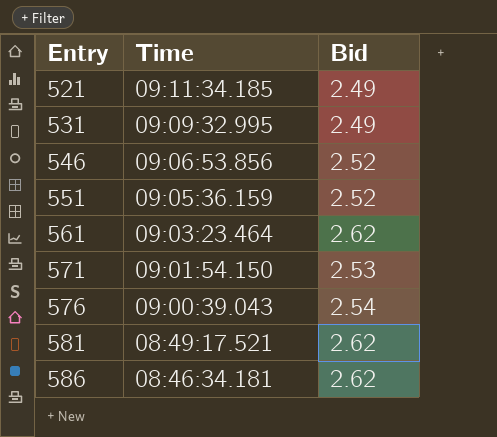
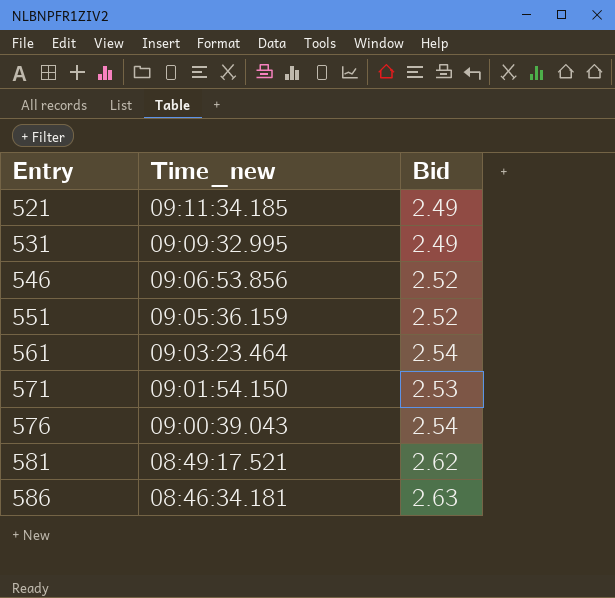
column name: Time -> Time_new
561 | Bid: 2.62 -> 2.54
586 | Bid: 2.62 -> 2.63

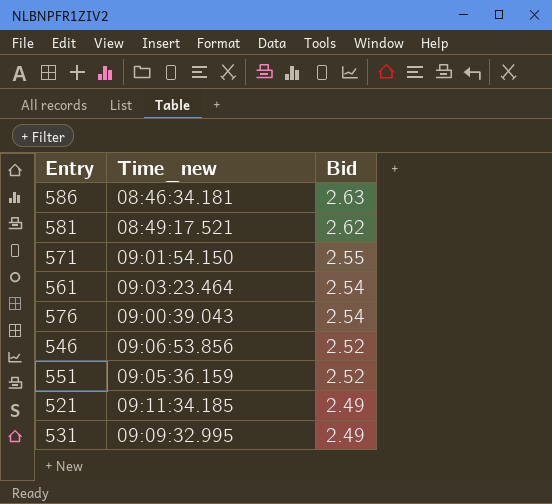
row order: Entry ascending -> Bid descending
571 | Bid: 2.53 -> 2.55

